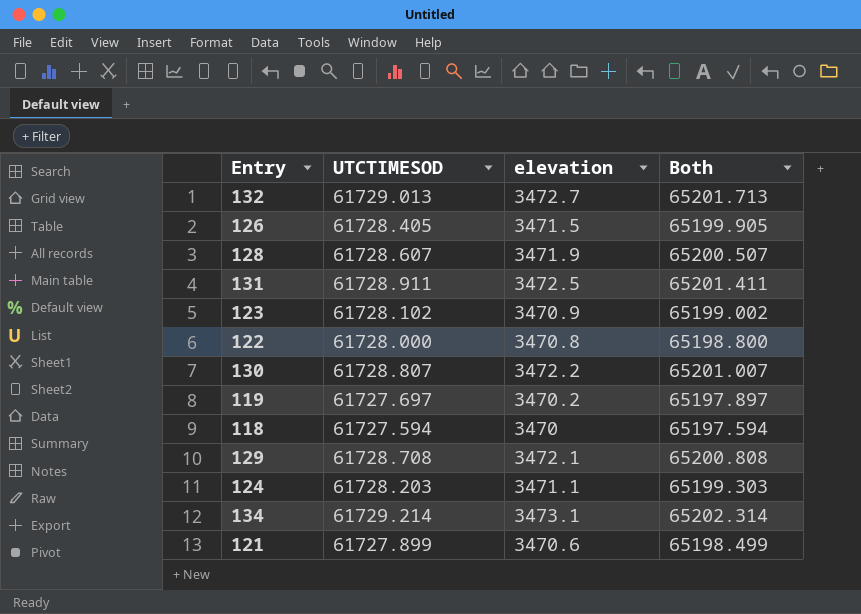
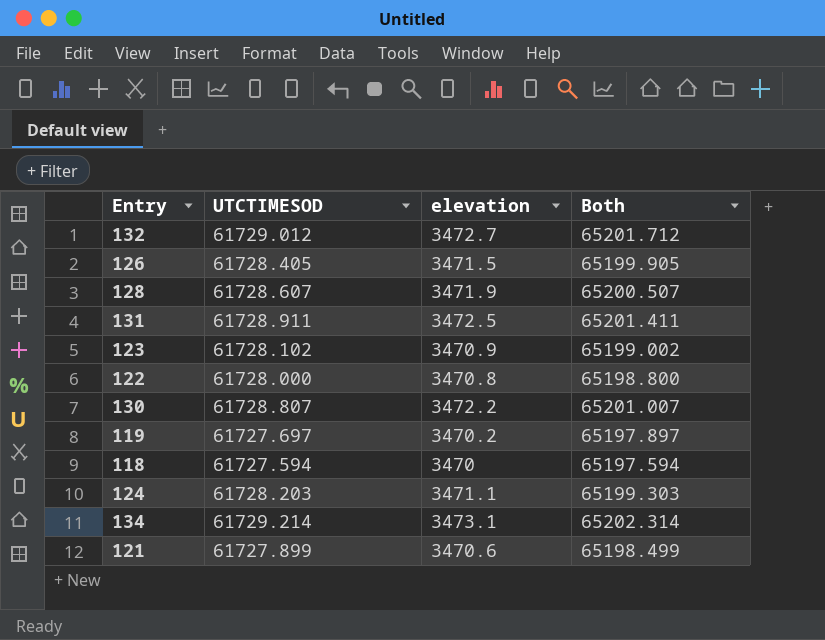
row 129: 61728.708 | 3472.1 | 65200.808 -> none
132 | UTCTIMESOD: 61729.013 -> 61729.012
132 | Both: 65201.713 -> 65201.712

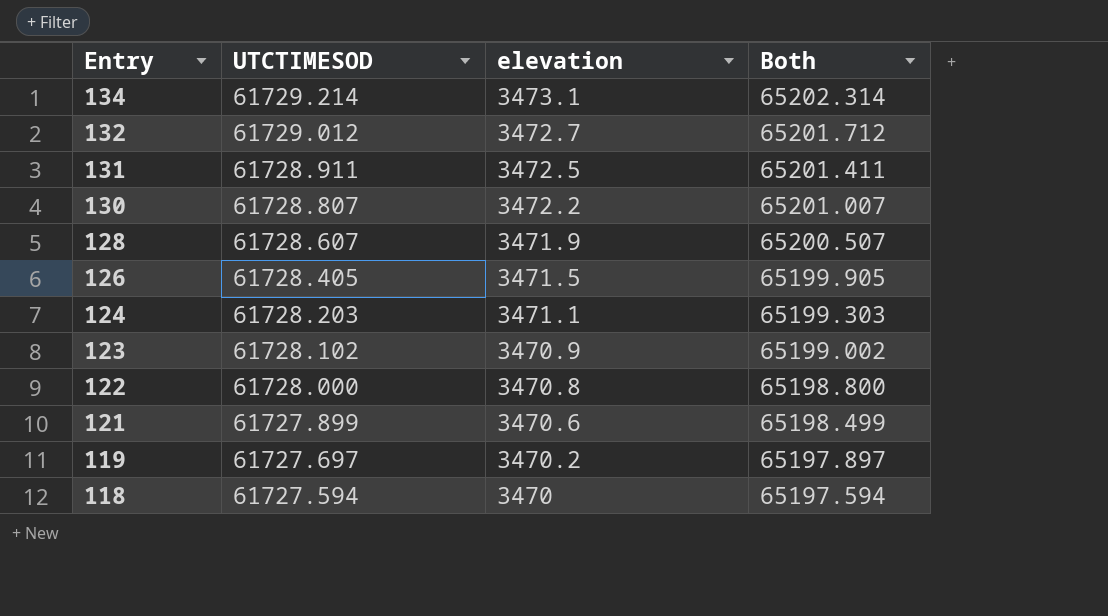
row order: none -> Entry descending

